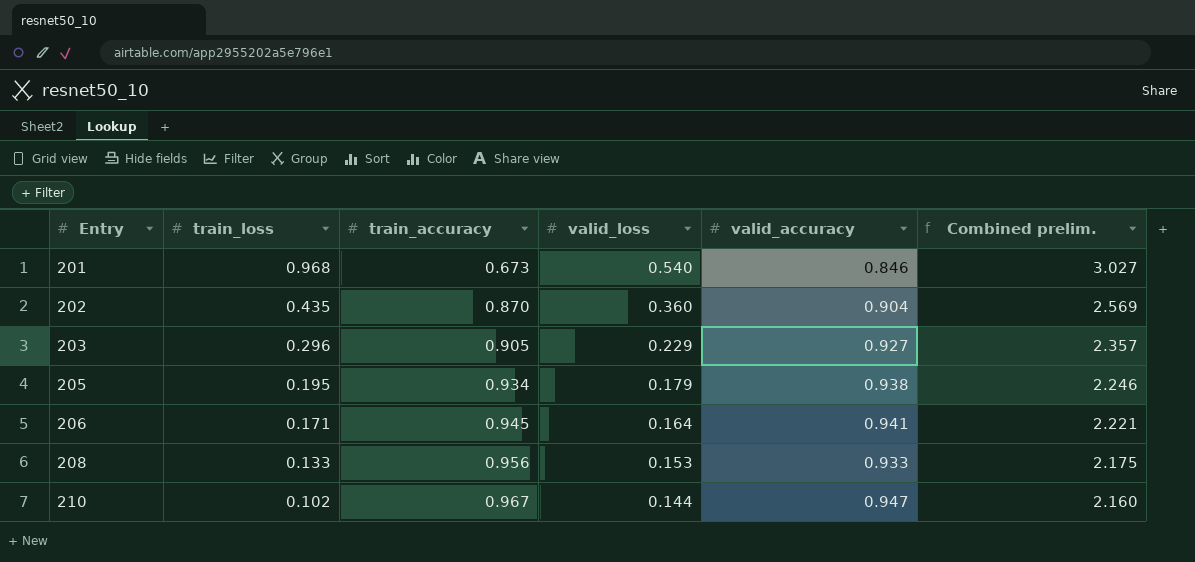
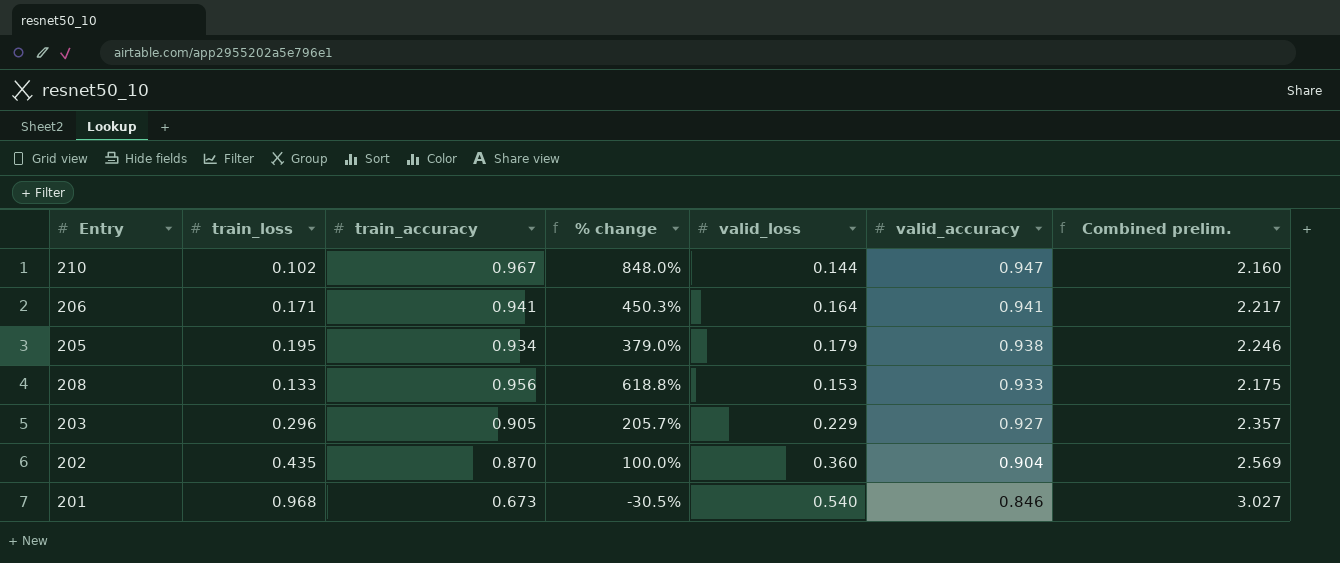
row order: Entry ascending -> valid_accuracy descending
column % change | formula: none -> ([train_accuracy] - [train_loss]) / [train_loss]
206 | train_accuracy: 0.945 -> 0.941
206 | Combined prelim.: 2.221 -> 2.217

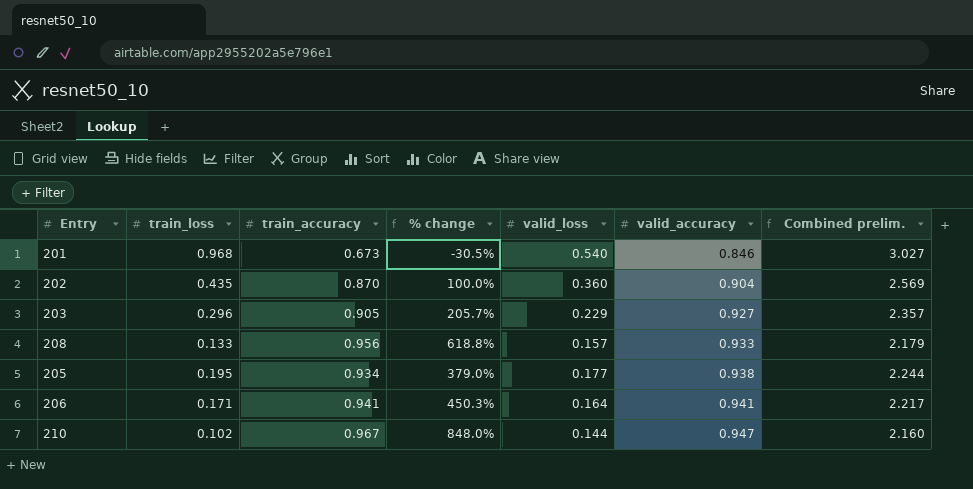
row order: valid_accuracy descending -> valid_accuracy ascending
208 | valid_loss: 0.153 -> 0.157
208 | Combined prelim.: 2.175 -> 2.179
205 | valid_loss: 0.179 -> 0.177
205 | Combined prelim.: 2.246 -> 2.244

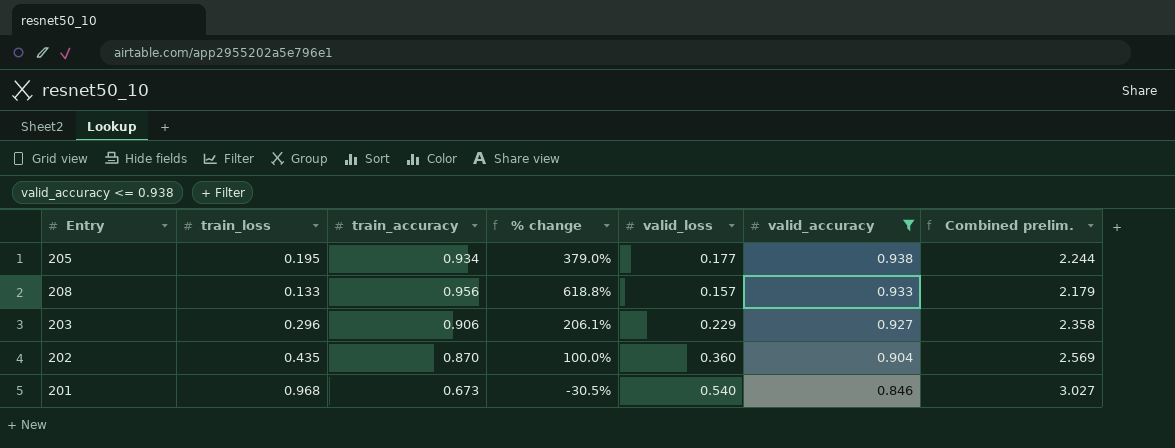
filter: none -> valid_accuracy <= 0.938
row order: valid_accuracy ascending -> valid_accuracy descending
203 | train_accuracy: 0.905 -> 0.906
203 | % change: 205.7% -> 206.1%
203 | Combined prelim.: 2.357 -> 2.358

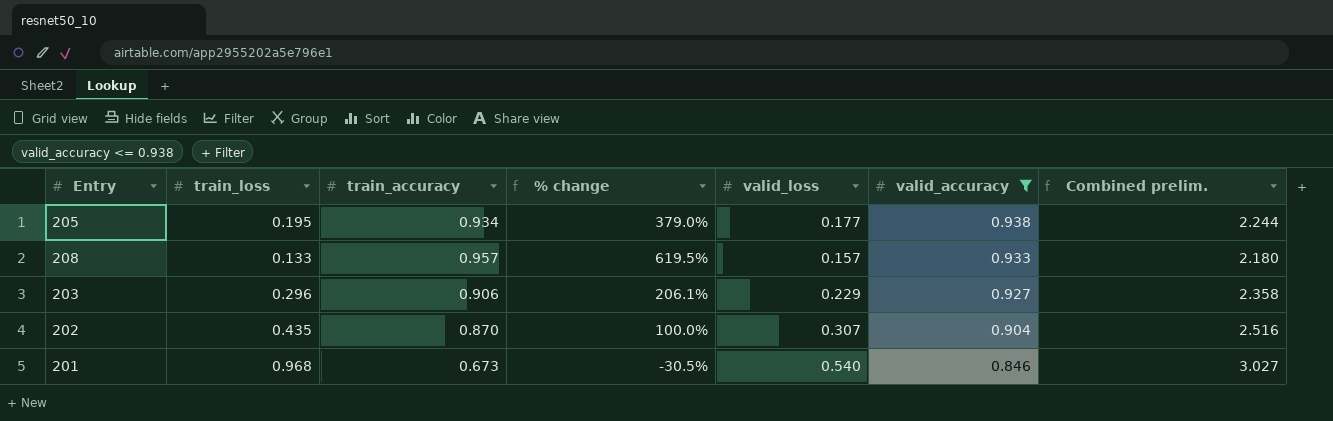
208 | train_accuracy: 0.956 -> 0.957
208 | % change: 618.8% -> 619.5%
208 | Combined prelim.: 2.179 -> 2.180
202 | valid_loss: 0.360 -> 0.307
202 | Combined prelim.: 2.569 -> 2.516

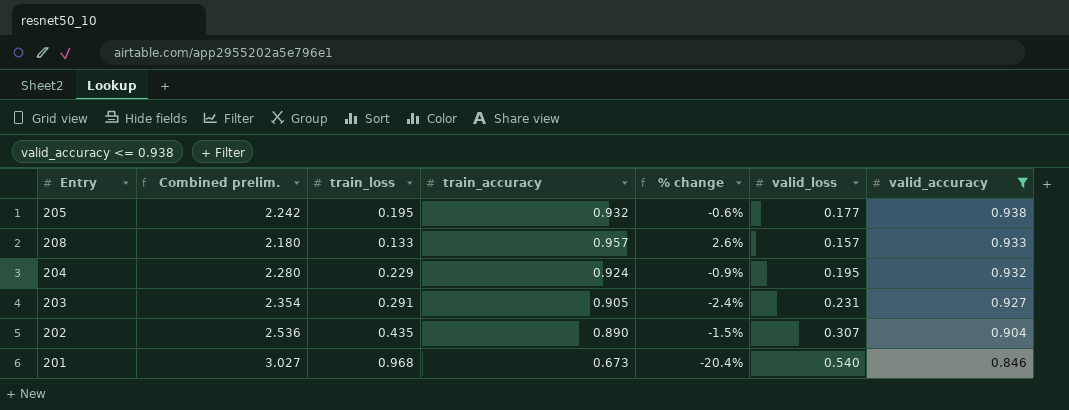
column Combined prelim. | position: 7 -> 2
column % change | formula: ([train_accuracy] - [train_loss]) / [train_loss] -> ([train_accuracy] - [valid_accuracy]) / [valid_accuracy]
205 | Combined prelim.: 2.244 -> 2.242
205 | train_accuracy: 0.934 -> 0.932
row 204: none -> 2.280 | 0.229 | 0.924 | -0.9% | 0.195 | 0.932
203 | Combined prelim.: 2.358 -> 2.354
203 | train_loss: 0.296 -> 0.291
203 | train_accuracy: 0.906 -> 0.905
203 | valid_loss: 0.229 -> 0.231
202 | Combined prelim.: 2.516 -> 2.536
202 | train_accuracy: 0.870 -> 0.890

